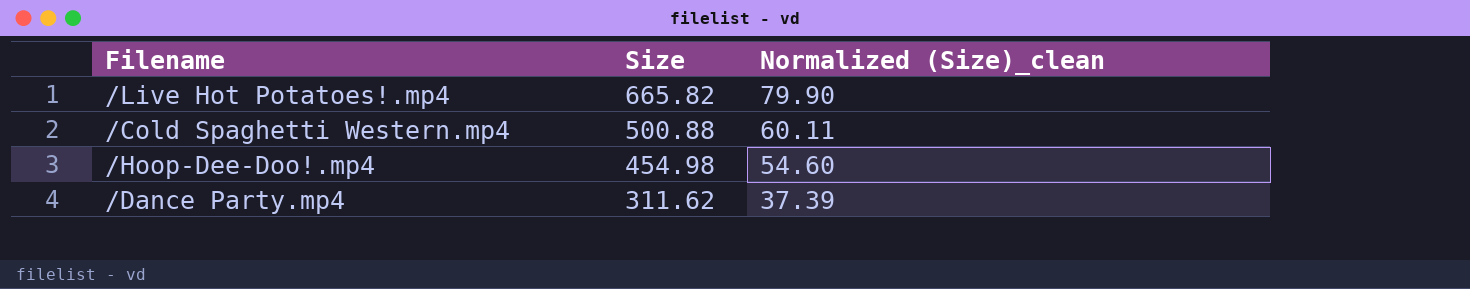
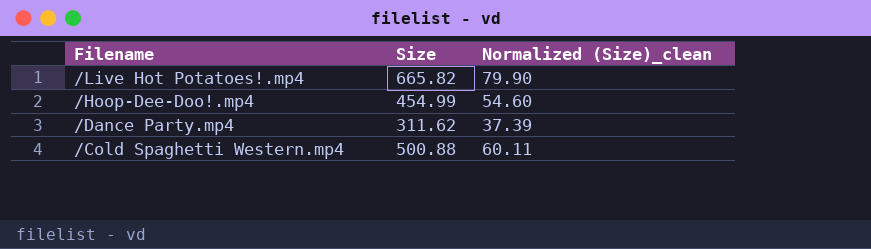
row order: Size descending -> Filename descending
/Hoop-Dee-Doo!.mp4 | Size: 454.98 -> 454.99

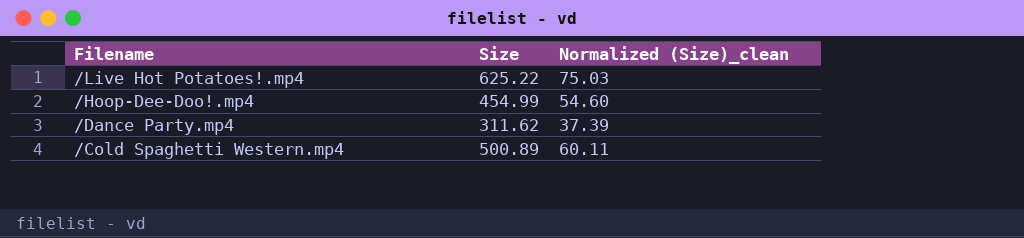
/Live Hot Potatoes!.mp4 | Size: 665.82 -> 625.22
/Live Hot Potatoes!.mp4 | Normalized (Size)_clean: 79.90 -> 75.03
/Cold Spaghetti Western.mp4 | Size: 500.88 -> 500.89

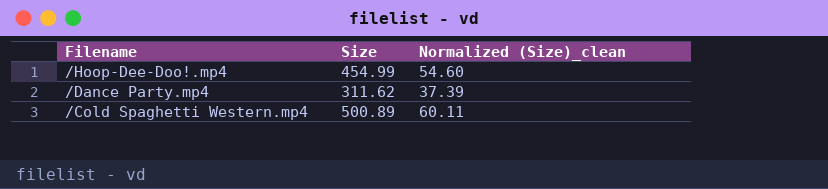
row /Live Hot Potatoes!.mp4: 625.22 | 75.03 -> none

